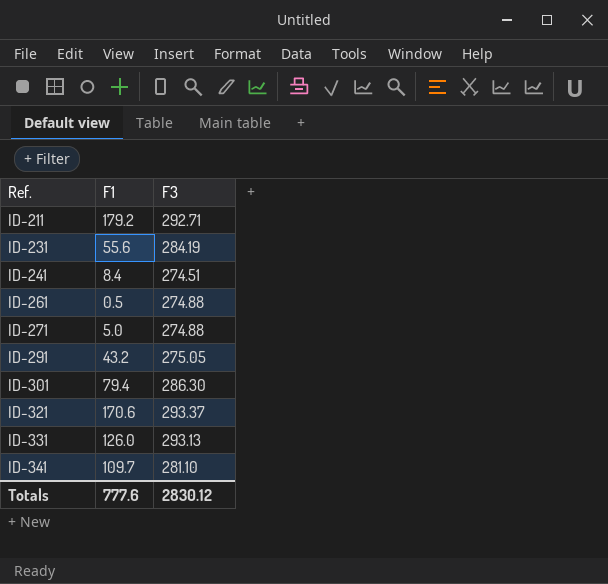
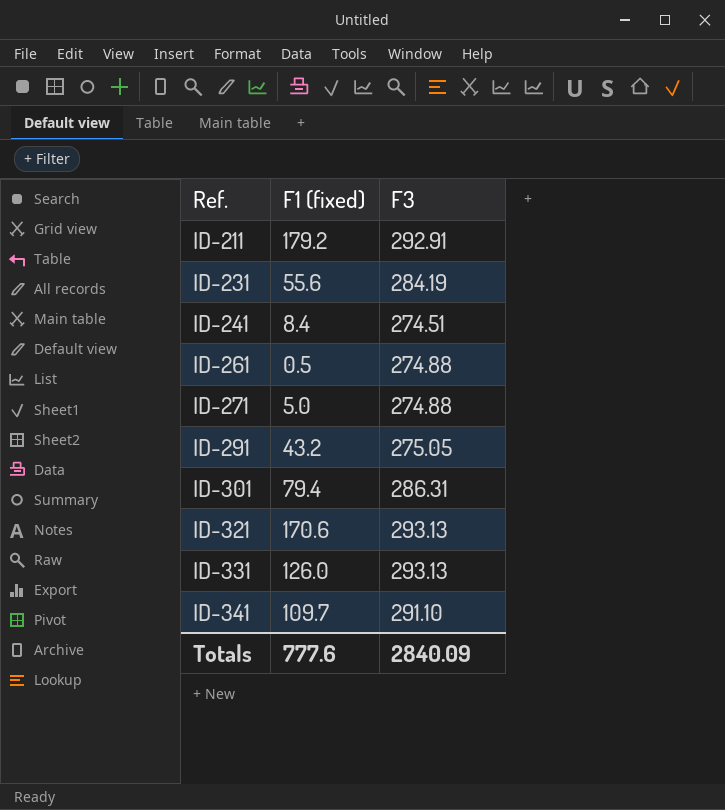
column name: F1 -> F1 (fixed)
ID-211 | F3: 292.71 -> 292.91
ID-301 | F3: 286.30 -> 286.31
ID-321 | F3: 293.37 -> 293.13
ID-341 | F3: 281.10 -> 291.10
Totals | F3: 2830.12 -> 2840.09

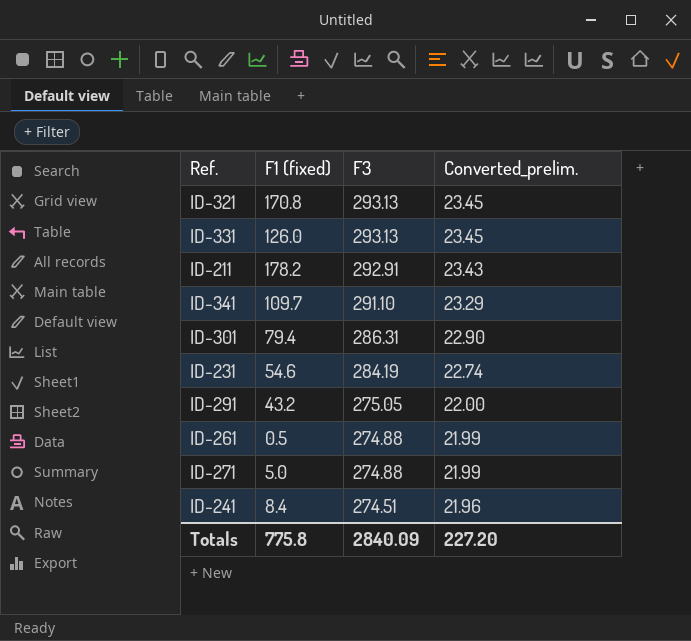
row order: Ref. ascending -> F3 descending
column Converted_prelim. | formula: none -> [F3] * 0.08
ID-321 | F1 (fixed): 170.6 -> 170.8
ID-211 | F1 (fixed): 179.2 -> 178.2
ID-231 | F1 (fixed): 55.6 -> 54.6
Totals | F1 (fixed): 777.6 -> 775.8

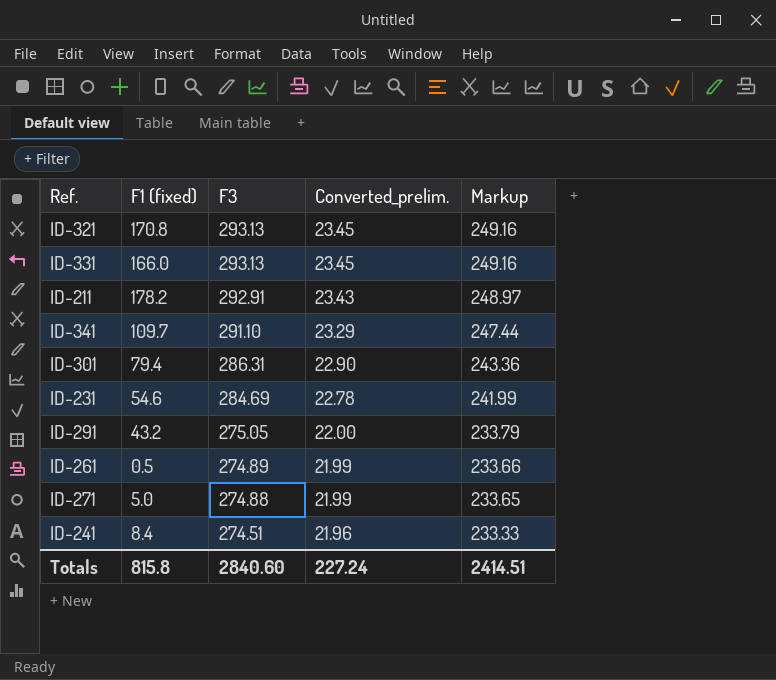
column Markup | formula: none -> [F3] * 0.85
ID-331 | F1 (fixed): 126.0 -> 166.0
ID-231 | F3: 284.19 -> 284.69
ID-231 | Converted_prelim.: 22.74 -> 22.78
ID-261 | F3: 274.88 -> 274.89
Totals | F1 (fixed): 775.8 -> 815.8
Totals | F3: 2840.09 -> 2840.60
Totals | Converted_prelim.: 227.20 -> 227.24

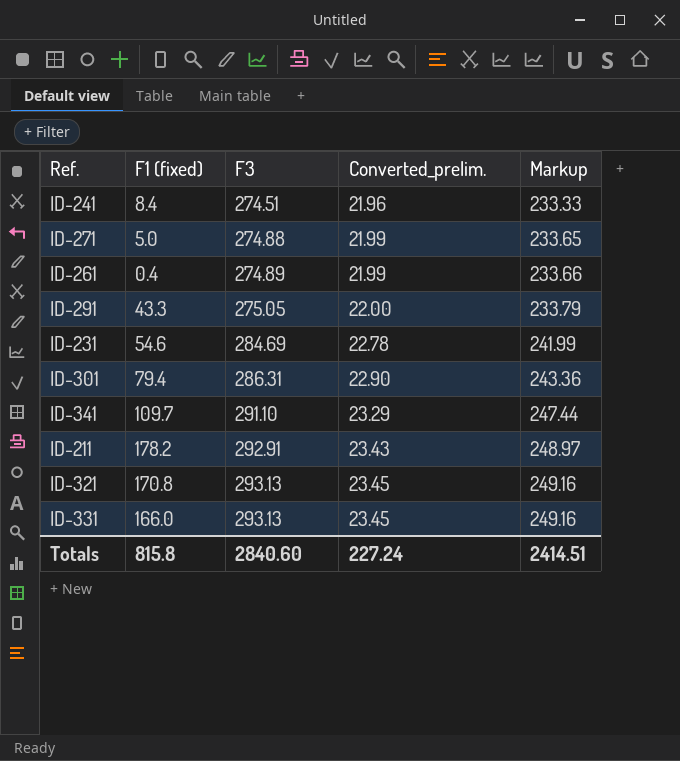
row order: F3 descending -> F3 ascending
ID-261 | F1 (fixed): 0.5 -> 0.4
ID-291 | F1 (fixed): 43.2 -> 43.3

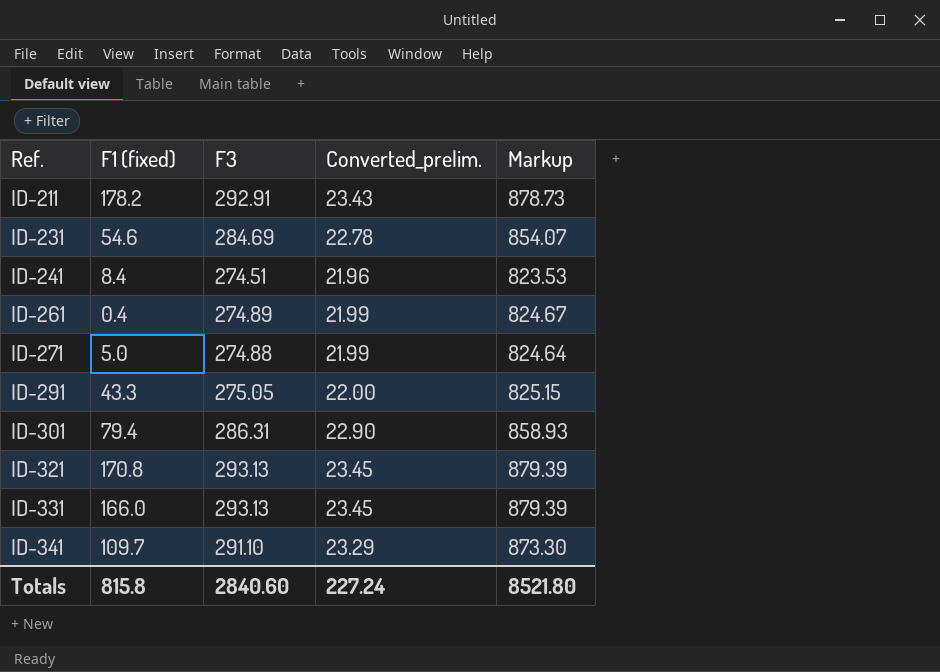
row order: F3 ascending -> Ref. ascending
column Markup | formula: [F3] * 0.85 -> [F3] * 3
Totals | Markup: 2414.51 -> 8521.80

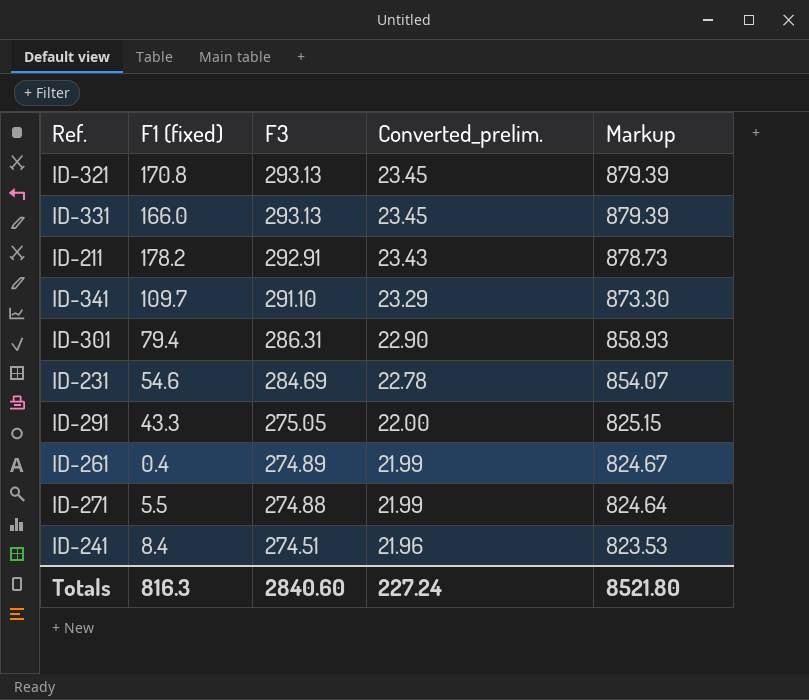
row order: Ref. ascending -> F3 descending
ID-271 | F1 (fixed): 5.0 -> 5.5
Totals | F1 (fixed): 815.8 -> 816.3

